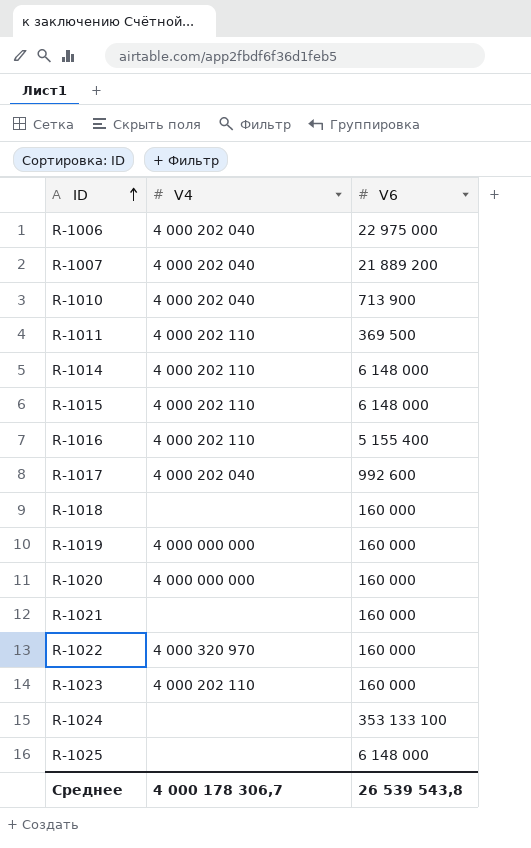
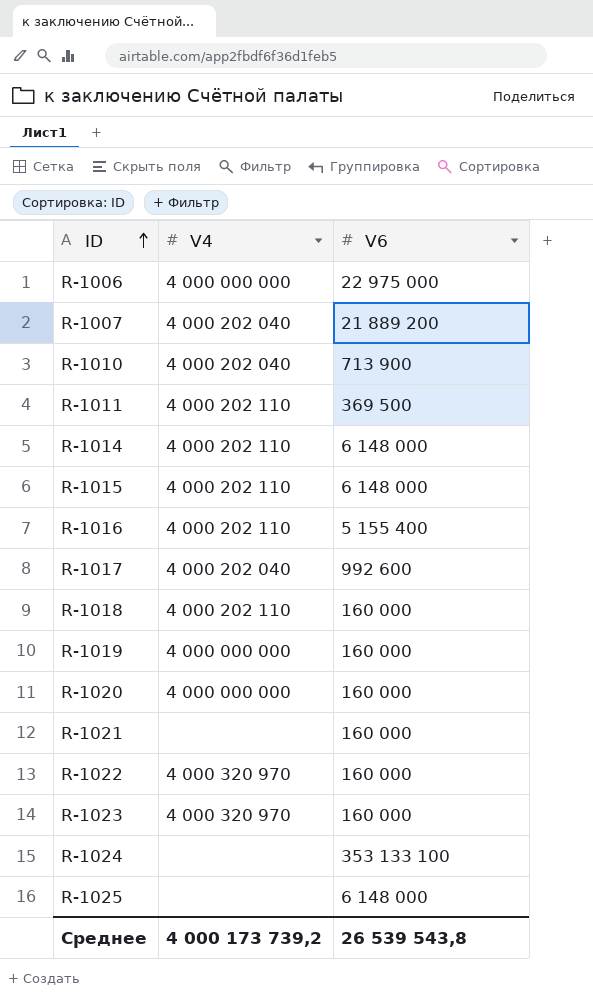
R-1006 | V4: 4 000 202 040 -> 4 000 000 000
R-1018 | V4: none -> 4 000 202 110
R-1023 | V4: 4 000 202 110 -> 4 000 320 970
Среднее | V4: 4 000 178 306,7 -> 4 000 173 739,2

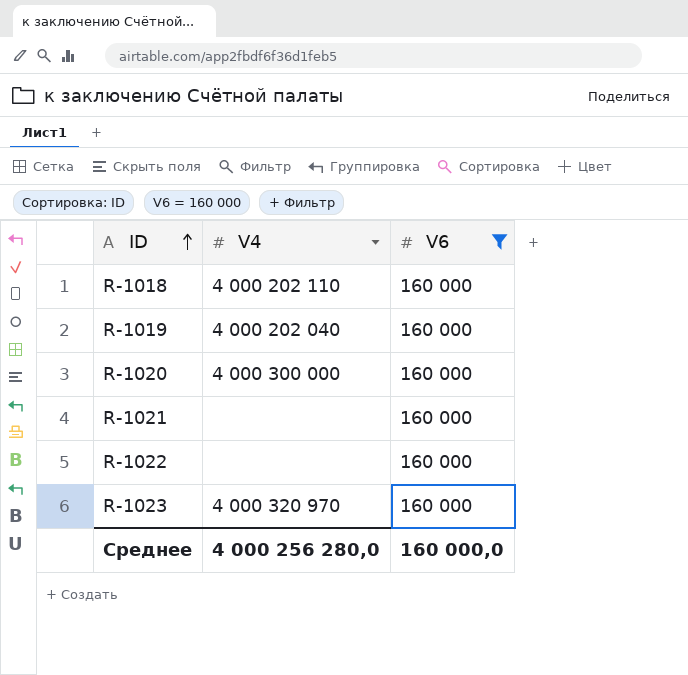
filter: none -> V6 = 160 000
R-1019 | V4: 4 000 000 000 -> 4 000 202 040
R-1020 | V4: 4 000 000 000 -> 4 000 300 000
R-1022 | V4: 4 000 320 970 -> none
Среднее | V4: 4 000 173 739,2 -> 4 000 256 280,0
Среднее | V6: 26 539 543,8 -> 160 000,0

